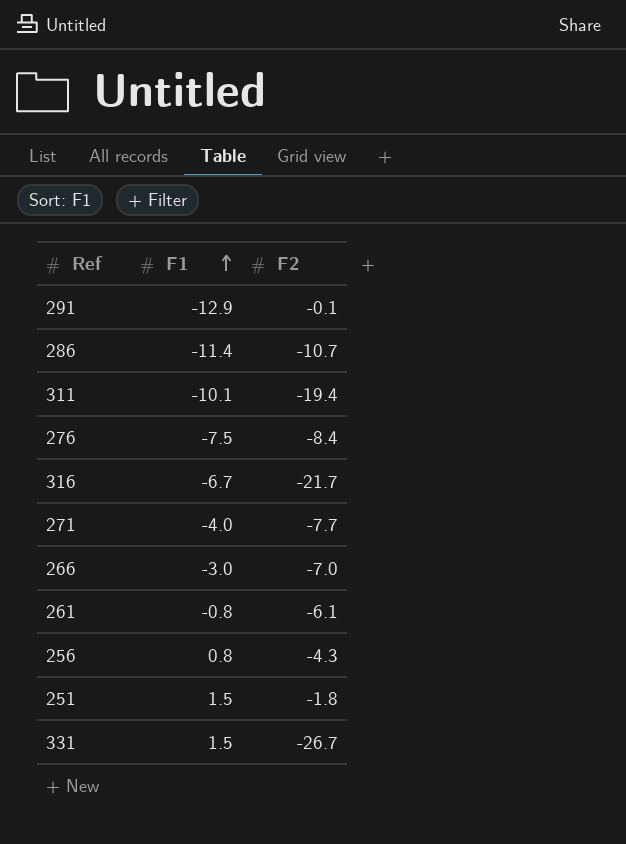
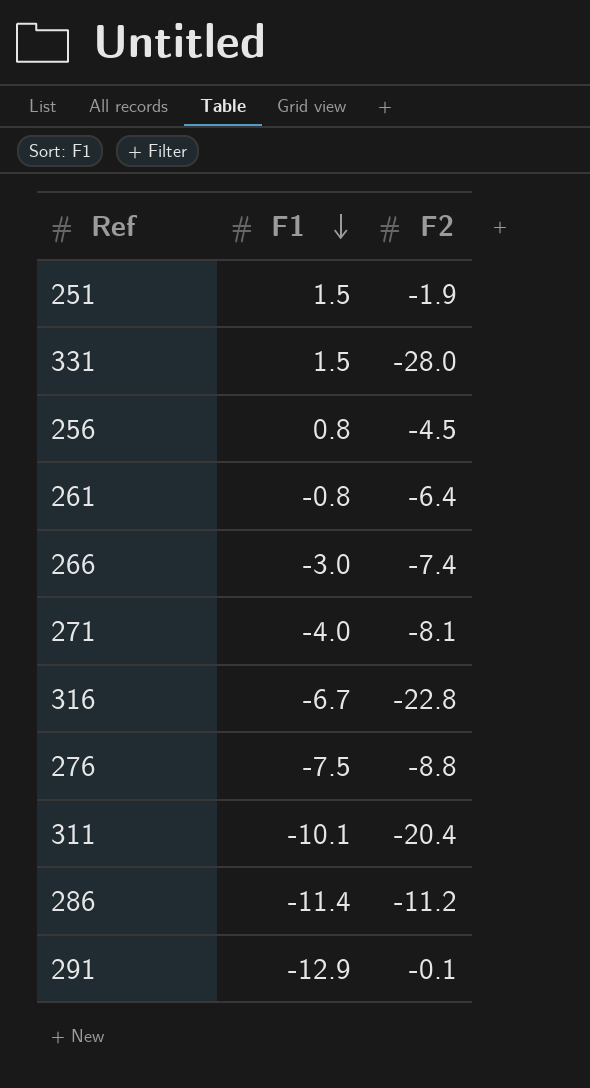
row order: F1 ascending -> F1 descending
251 | F2: -1.8 -> -1.9
331 | F2: -26.7 -> -28.0
256 | F2: -4.3 -> -4.5
261 | F2: -6.1 -> -6.4
266 | F2: -7.0 -> -7.4
271 | F2: -7.7 -> -8.1
316 | F2: -21.7 -> -22.8
276 | F2: -8.4 -> -8.8
311 | F2: -19.4 -> -20.4
286 | F2: -10.7 -> -11.2

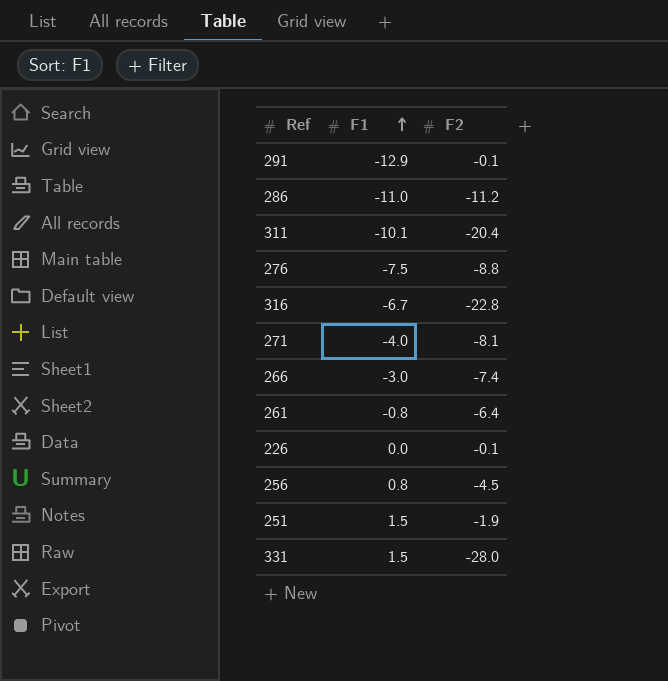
row order: F1 descending -> F1 ascending
286 | F1: -11.4 -> -11.0
row 226: none -> 0.0 | -0.1

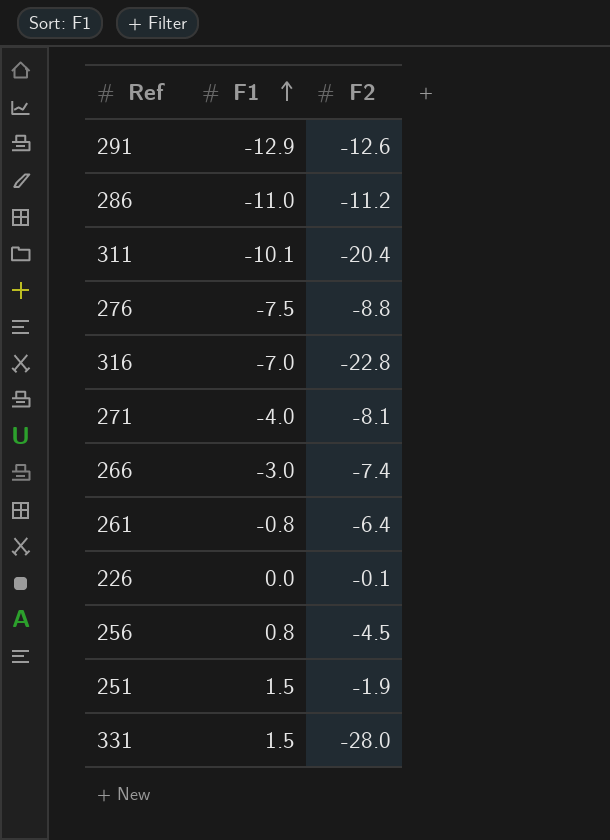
291 | F2: -0.1 -> -12.6
316 | F1: -6.7 -> -7.0

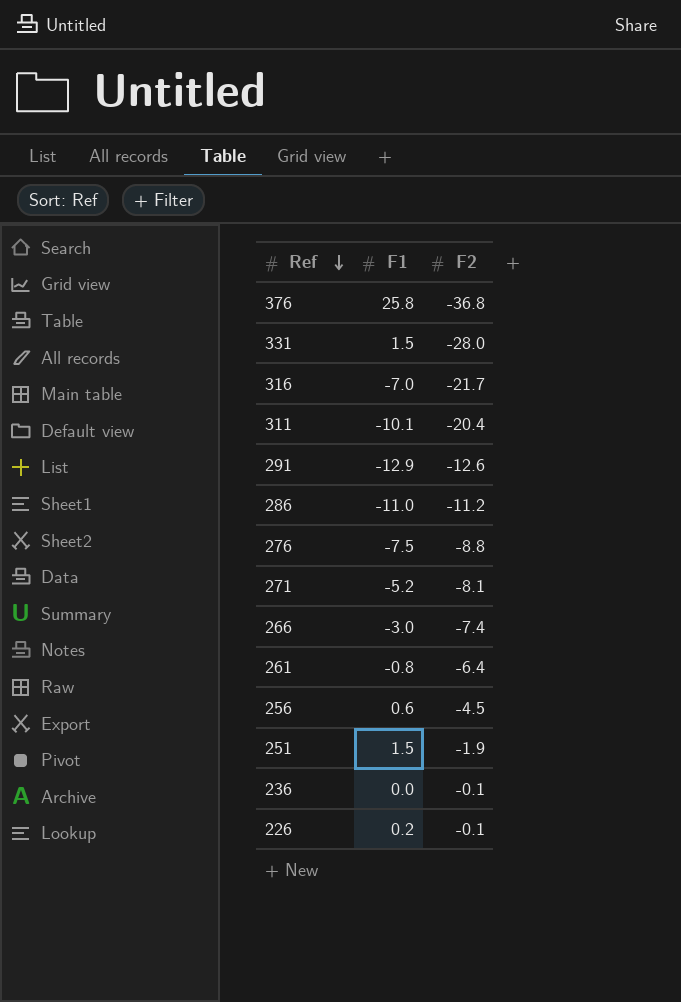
row order: F1 ascending -> Ref descending
row 376: none -> 25.8 | -36.8
316 | F2: -22.8 -> -21.7
271 | F1: -4.0 -> -5.2
256 | F1: 0.8 -> 0.6
row 236: none -> 0.0 | -0.1
226 | F1: 0.0 -> 0.2

